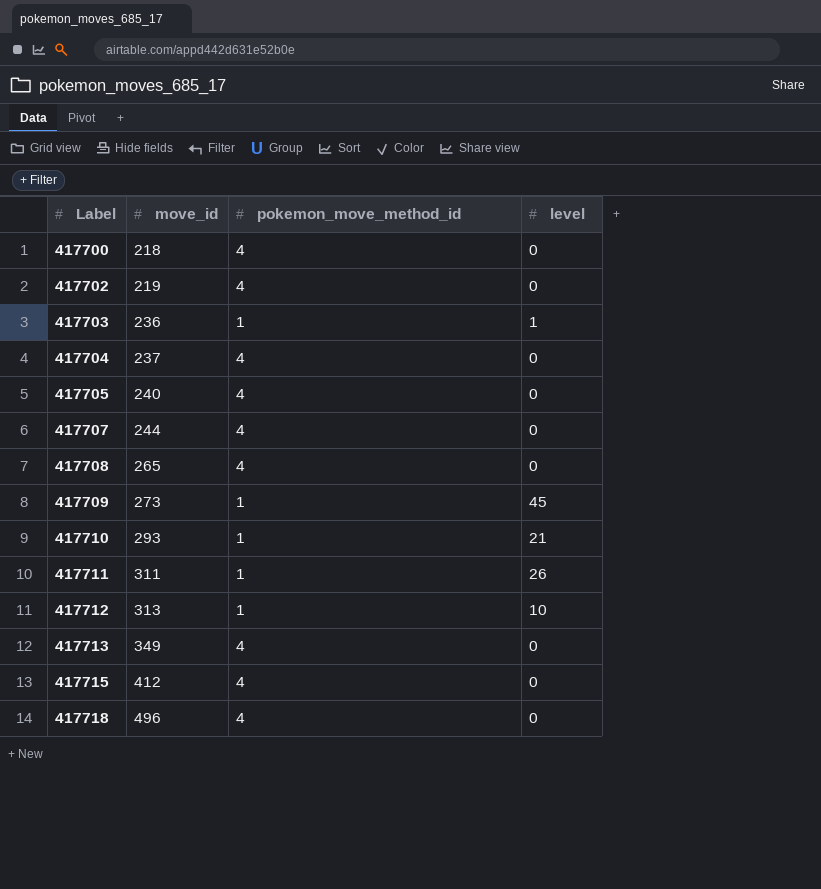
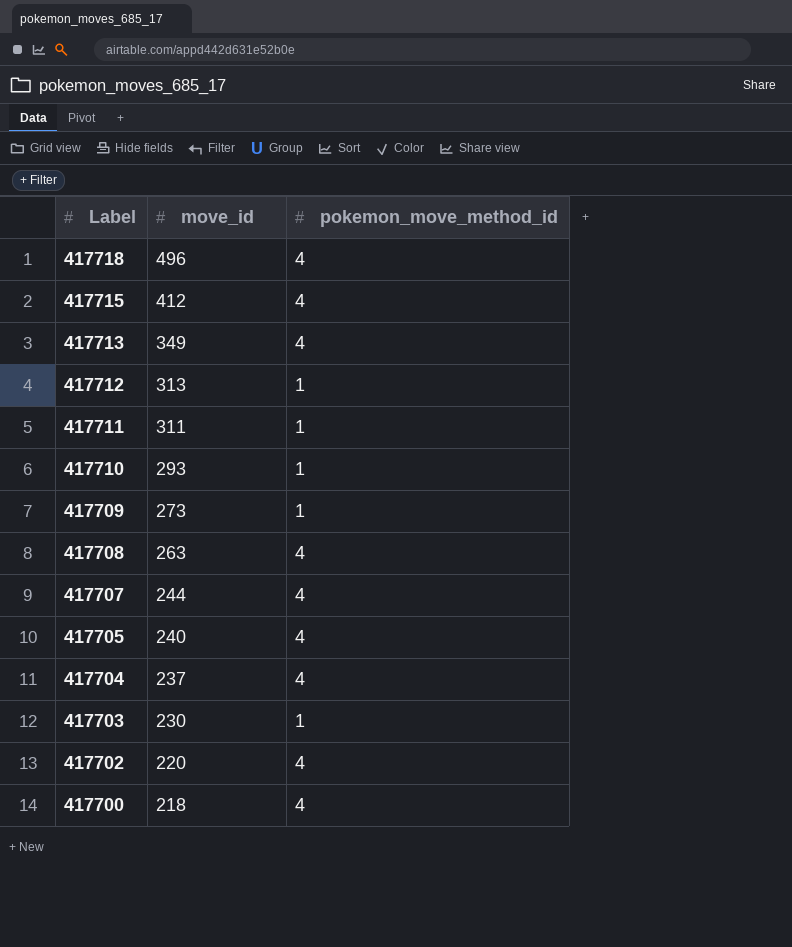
row order: Label ascending -> Label descending
column level | position: 4 -> none
417708 | move_id: 265 -> 263
417703 | move_id: 236 -> 230
417702 | move_id: 219 -> 220

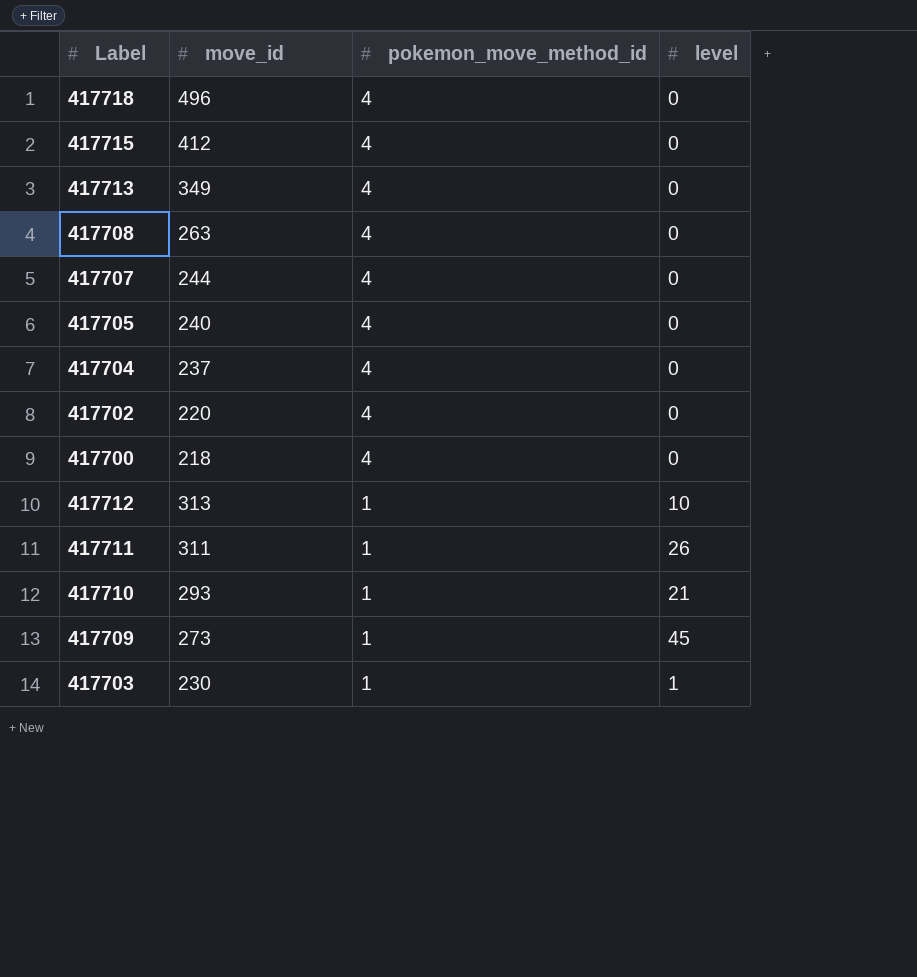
row order: Label descending -> pokemon_move_method_id descending
column level | position: none -> 4

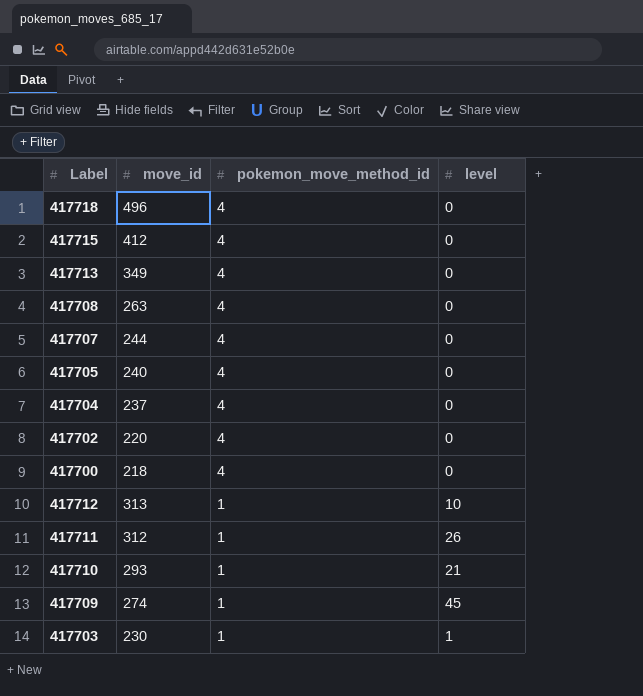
417711 | move_id: 311 -> 312
417709 | move_id: 273 -> 274

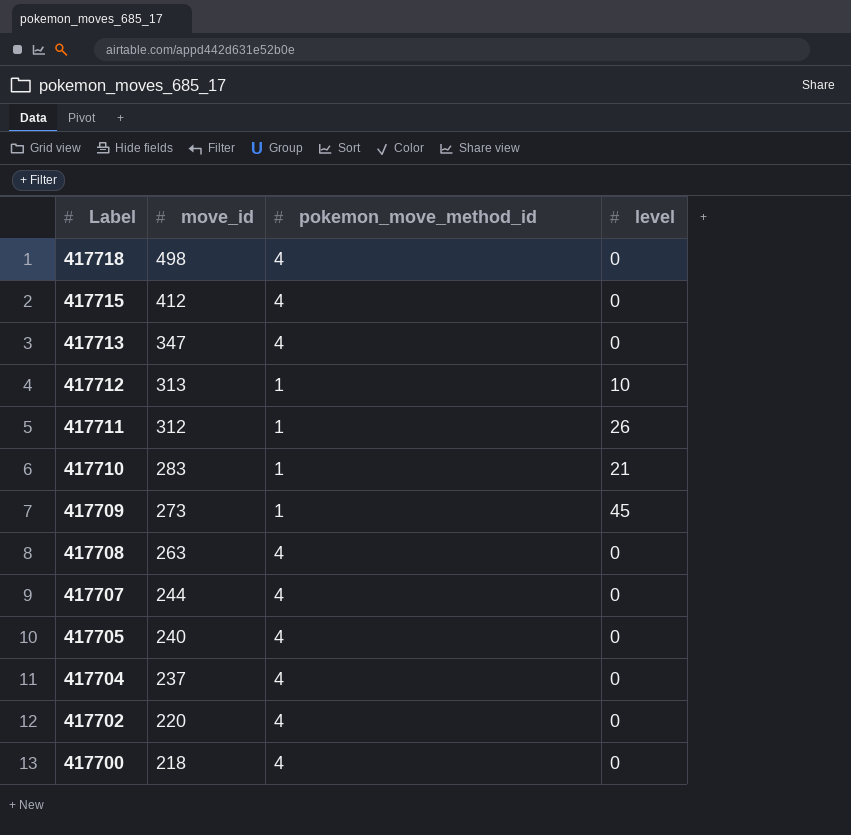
row order: pokemon_move_method_id descending -> Label descending
row 417703: 230 | 1 | 1 -> none
417718 | move_id: 496 -> 498
417713 | move_id: 349 -> 347
417710 | move_id: 293 -> 283
417709 | move_id: 274 -> 273

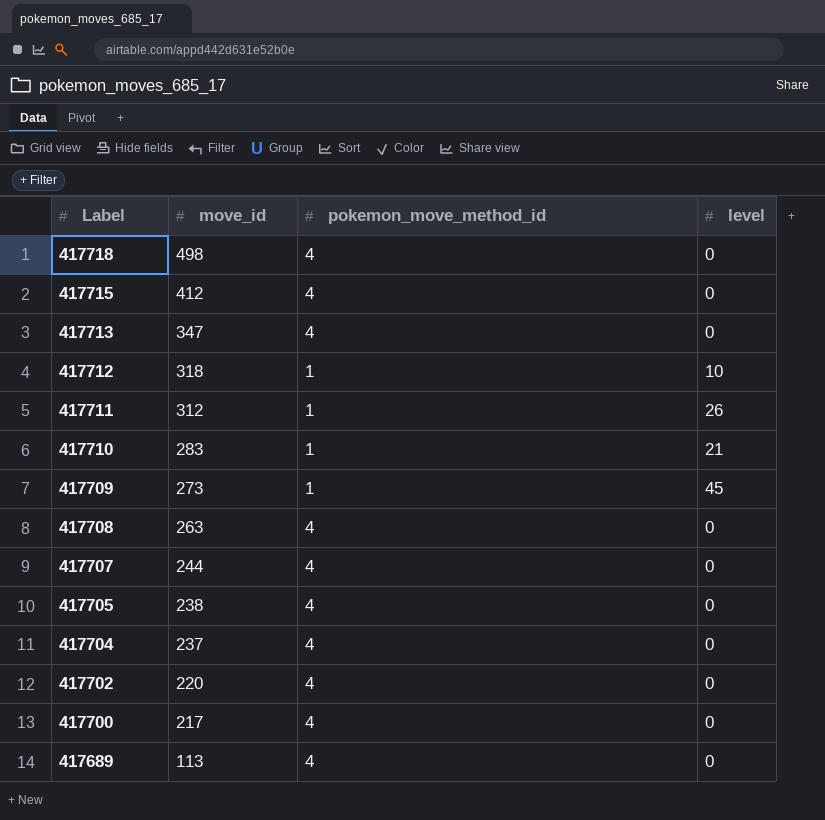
417712 | move_id: 313 -> 318
417705 | move_id: 240 -> 238
417700 | move_id: 218 -> 217
row 417689: none -> 113 | 4 | 0

